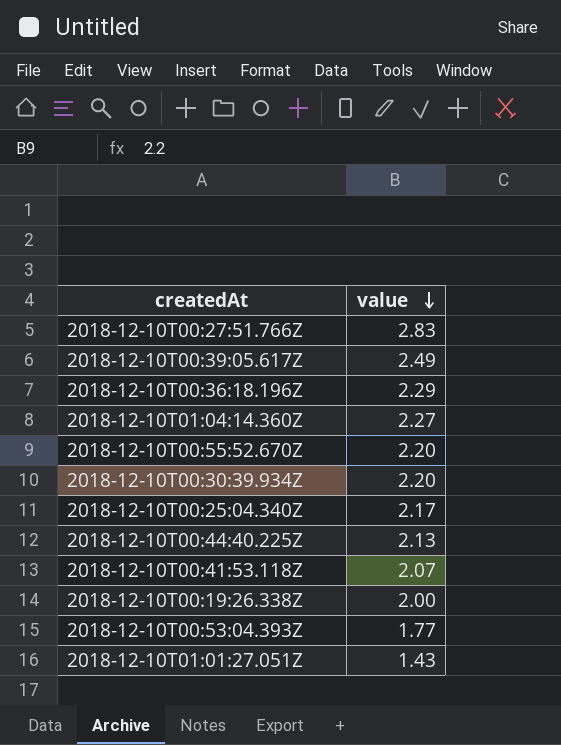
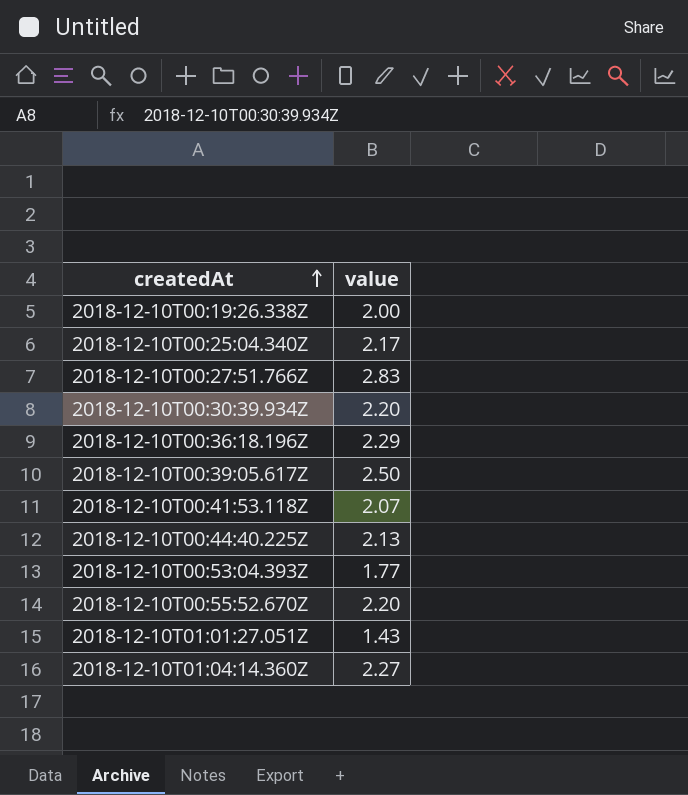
row order: value descending -> createdAt ascending
2018-12-10T00:39:05.617Z | value: 2.49 -> 2.50

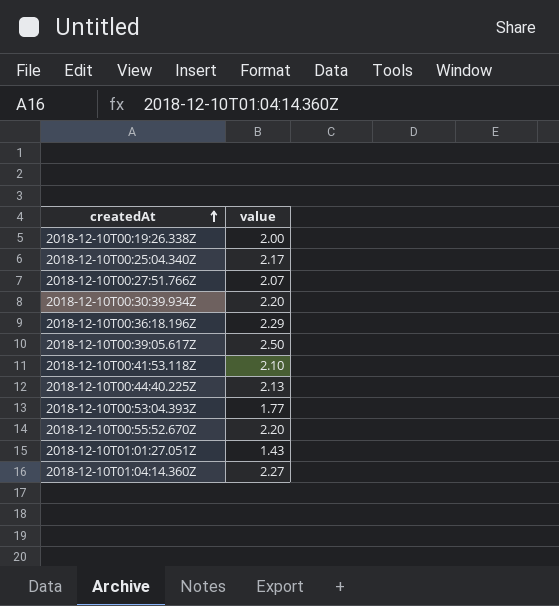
2018-12-10T00:27:51.766Z | value: 2.83 -> 2.07
2018-12-10T00:41:53.118Z | value: 2.07 -> 2.10

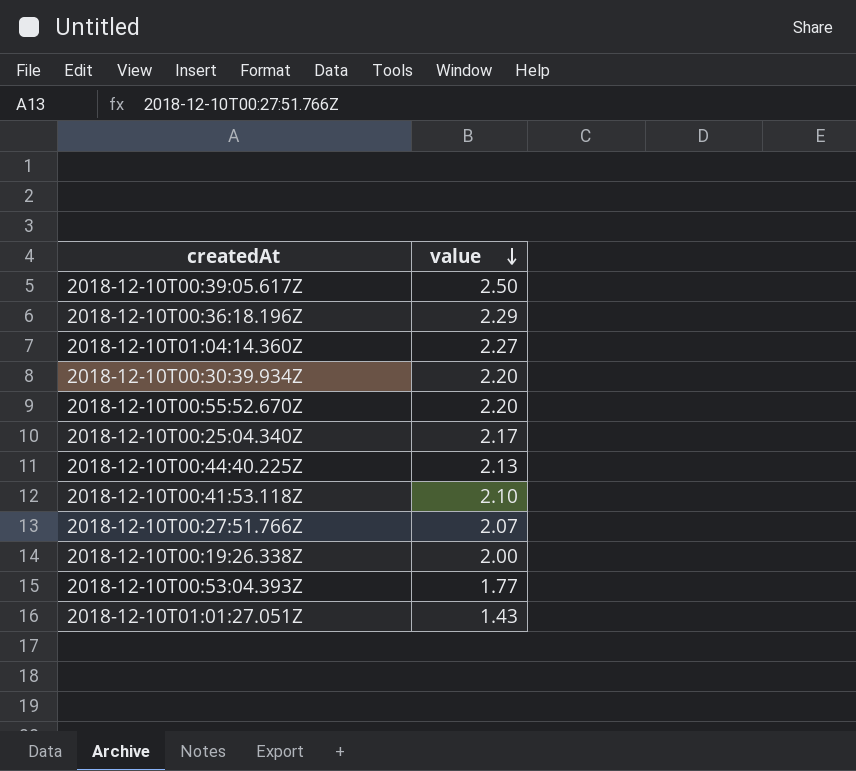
row order: createdAt ascending -> value descending

